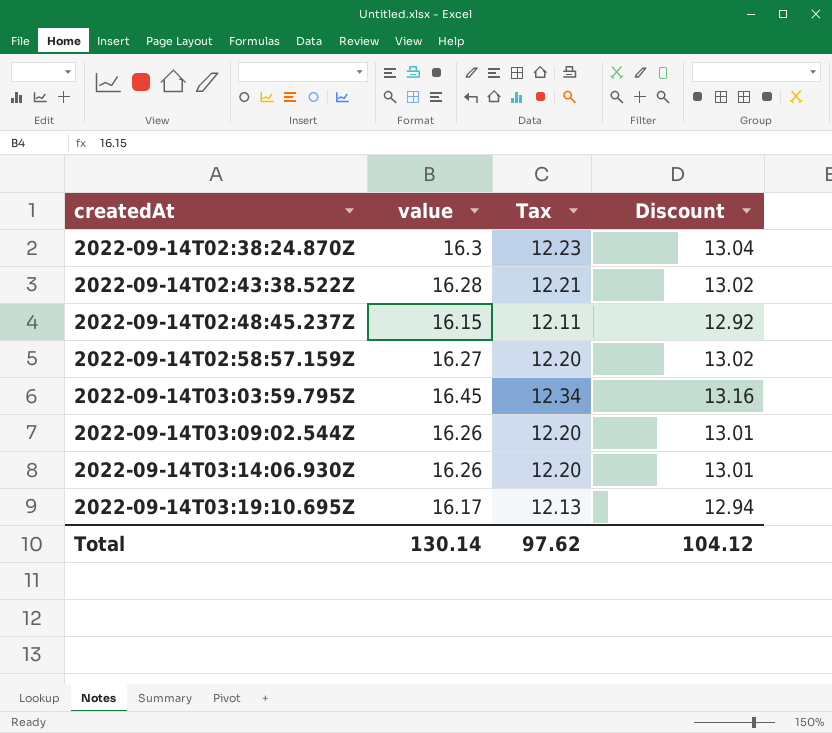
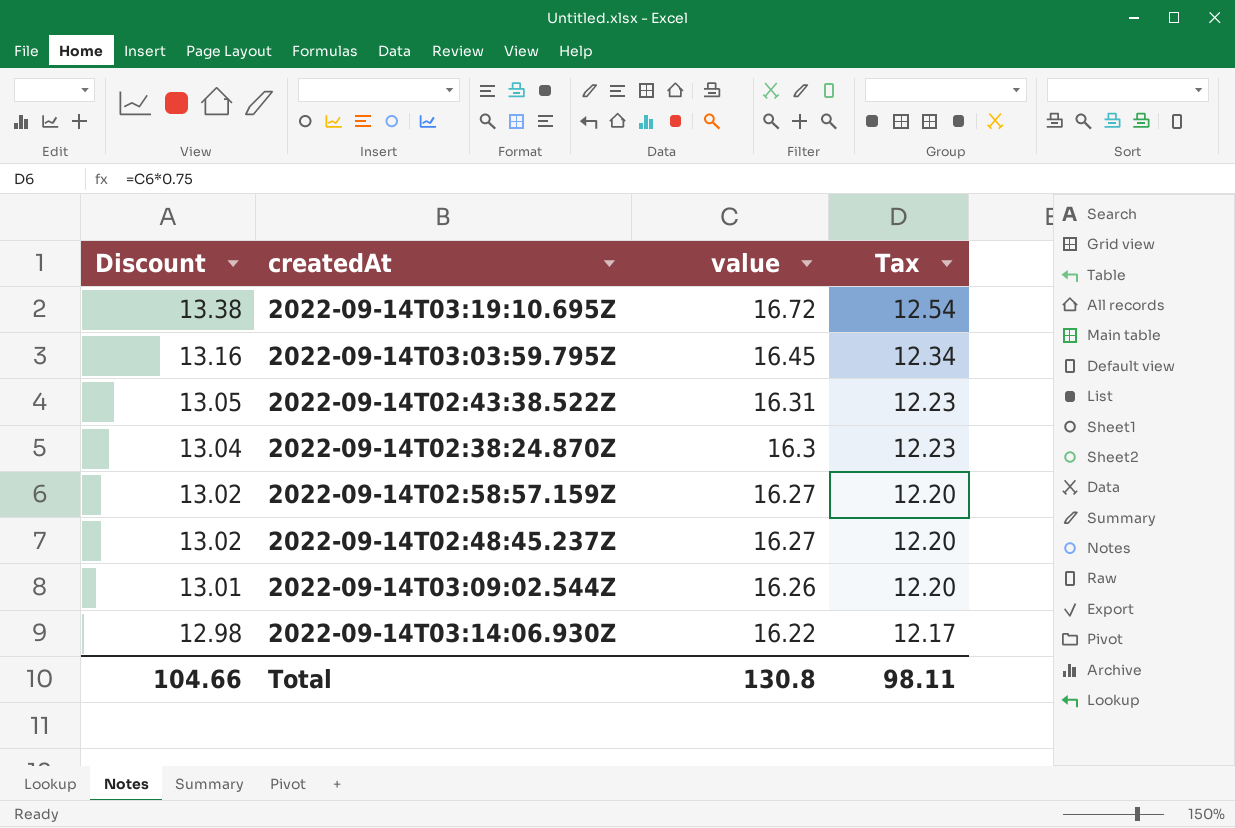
row order: createdAt ascending -> Discount descending
column Discount | position: 4 -> 1
2022-09-14T03:19:10.695Z | Discount: 12.94 -> 13.38
2022-09-14T03:19:10.695Z | value: 16.17 -> 16.72
2022-09-14T03:19:10.695Z | Tax: 12.13 -> 12.54
2022-09-14T02:43:38.522Z | Discount: 13.02 -> 13.05
2022-09-14T02:43:38.522Z | value: 16.28 -> 16.31
2022-09-14T02:43:38.522Z | Tax: 12.21 -> 12.23
2022-09-14T02:48:45.237Z | Discount: 12.92 -> 13.02
2022-09-14T02:48:45.237Z | value: 16.15 -> 16.27
2022-09-14T02:48:45.237Z | Tax: 12.11 -> 12.20
2022-09-14T03:14:06.930Z | Discount: 13.01 -> 12.98
2022-09-14T03:14:06.930Z | value: 16.26 -> 16.22
2022-09-14T03:14:06.930Z | Tax: 12.20 -> 12.17
Total | Discount: 104.12 -> 104.66
Total | value: 130.14 -> 130.8
Total | Tax: 97.62 -> 98.11

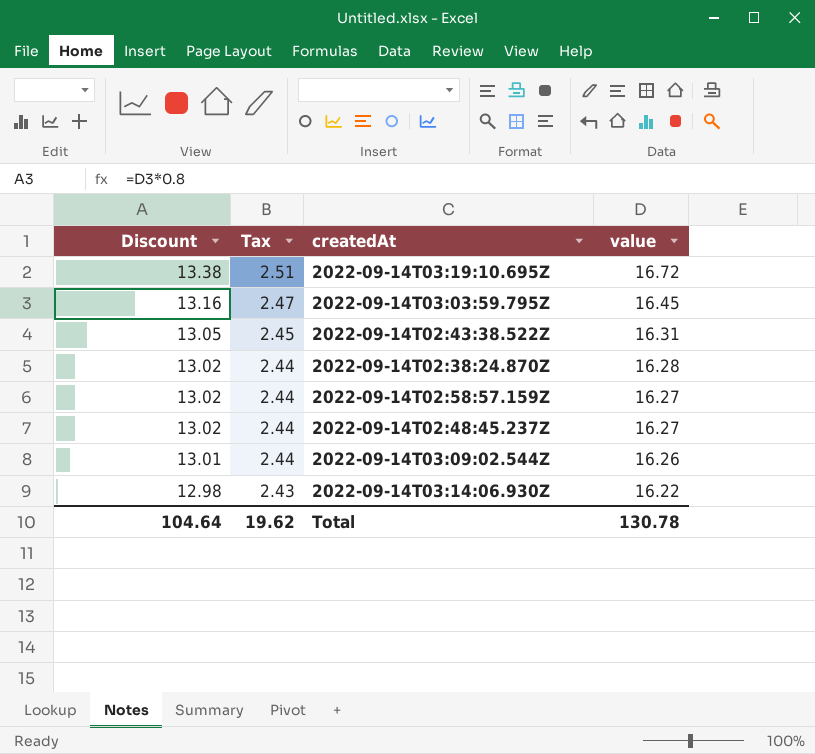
column Tax | formula: [value] * 0.75 -> [value] * 0.15
column Tax | position: 4 -> 2
2022-09-14T02:38:24.870Z | Discount: 13.04 -> 13.02
2022-09-14T02:38:24.870Z | value: 16.3 -> 16.28
Total | Discount: 104.66 -> 104.64
Total | Tax: 98.11 -> 19.62
Total | value: 130.8 -> 130.78

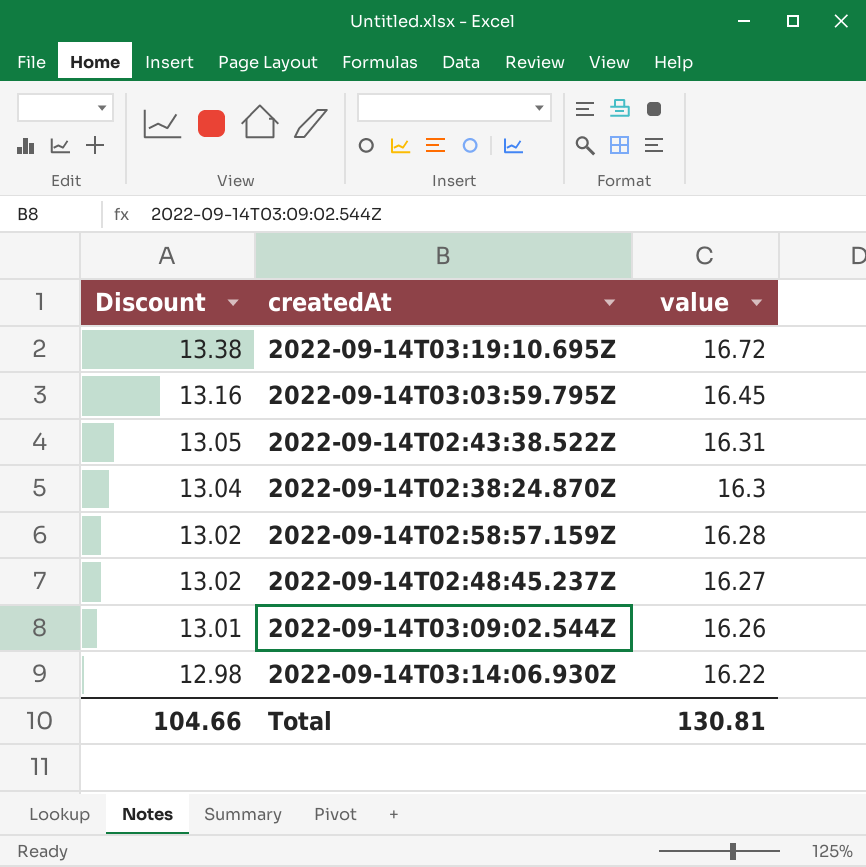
column Tax | formula: [value] * 0.15 -> none
2022-09-14T02:38:24.870Z | Discount: 13.02 -> 13.04
2022-09-14T02:38:24.870Z | value: 16.28 -> 16.3
2022-09-14T02:58:57.159Z | value: 16.27 -> 16.28
Total | Discount: 104.64 -> 104.66
Total | value: 130.78 -> 130.81

